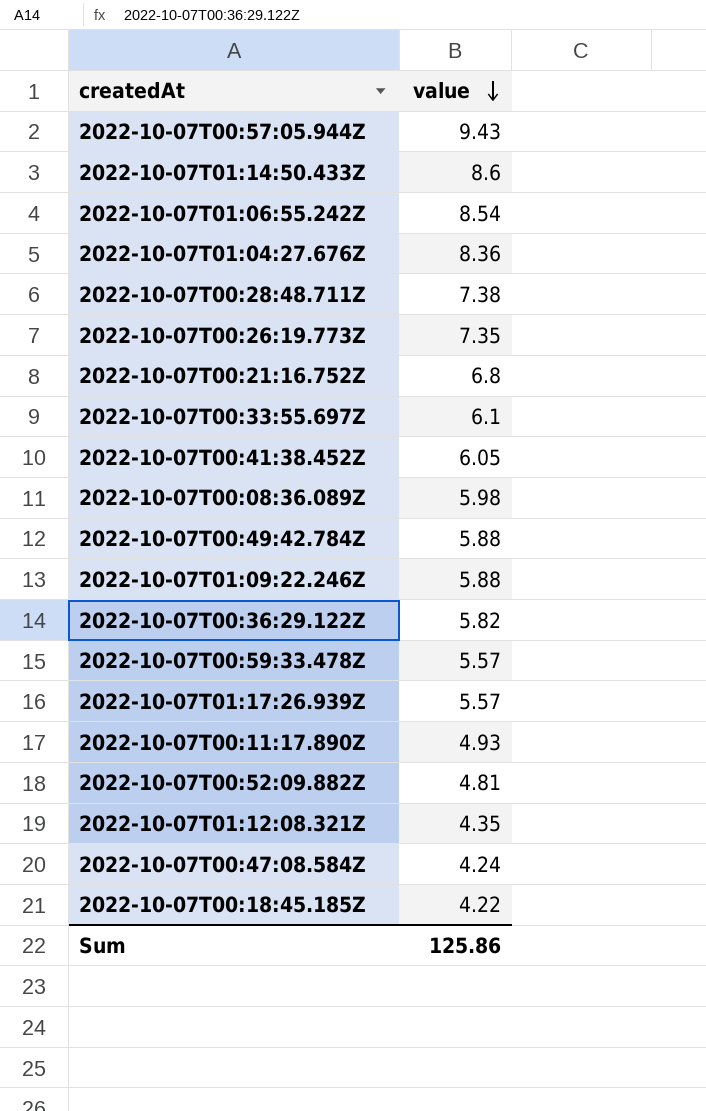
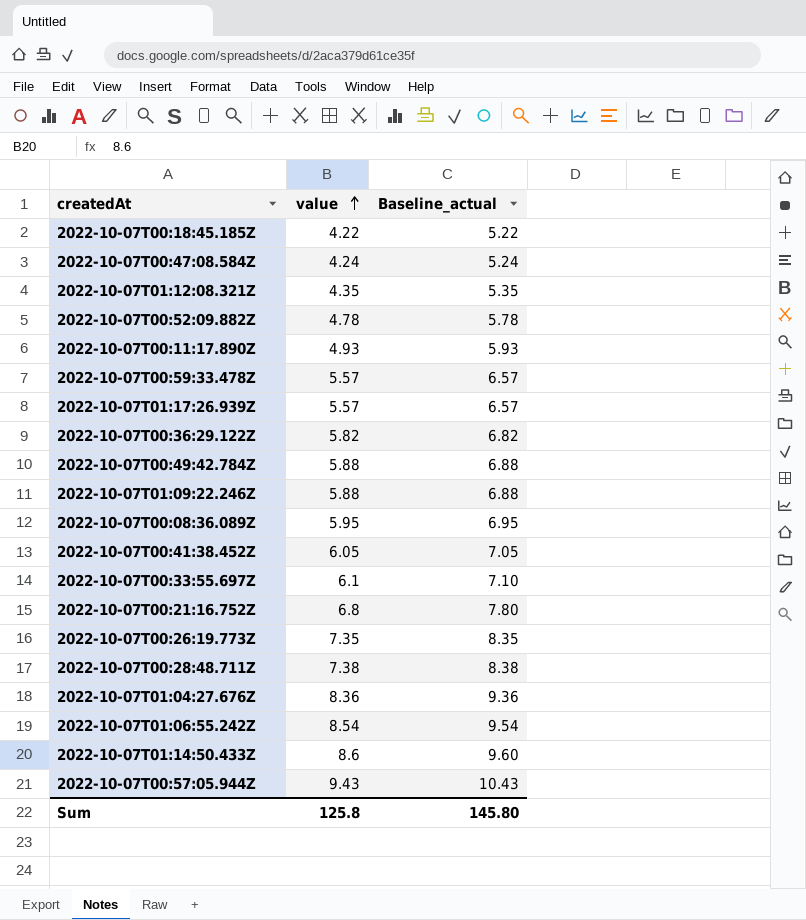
row order: value descending -> value ascending
column Baseline_actual | formula: none -> [value] + 1
2022-10-07T00:52:09.882Z | value: 4.81 -> 4.78
2022-10-07T00:08:36.089Z | value: 5.98 -> 5.95
Sum | value: 125.86 -> 125.8

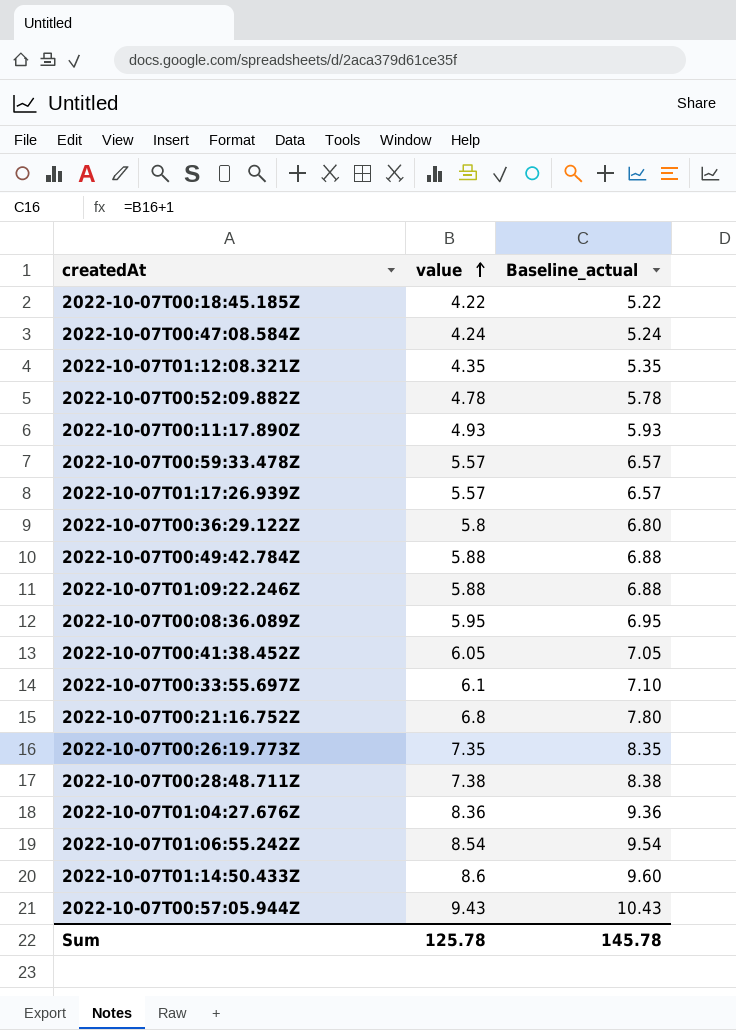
2022-10-07T00:36:29.122Z | value: 5.82 -> 5.8
2022-10-07T00:36:29.122Z | Baseline_actual: 6.82 -> 6.80
Sum | value: 125.8 -> 125.78
Sum | Baseline_actual: 145.80 -> 145.78

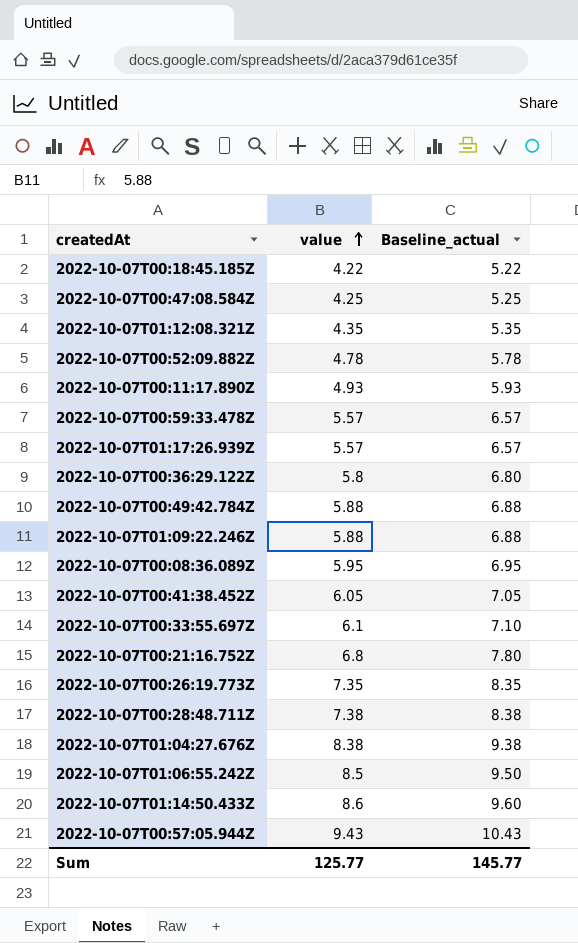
2022-10-07T00:47:08.584Z | value: 4.24 -> 4.25
2022-10-07T00:47:08.584Z | Baseline_actual: 5.24 -> 5.25
2022-10-07T01:04:27.676Z | value: 8.36 -> 8.38
2022-10-07T01:04:27.676Z | Baseline_actual: 9.36 -> 9.38
2022-10-07T01:06:55.242Z | value: 8.54 -> 8.5
2022-10-07T01:06:55.242Z | Baseline_actual: 9.54 -> 9.50
Sum | value: 125.78 -> 125.77
Sum | Baseline_actual: 145.78 -> 145.77

